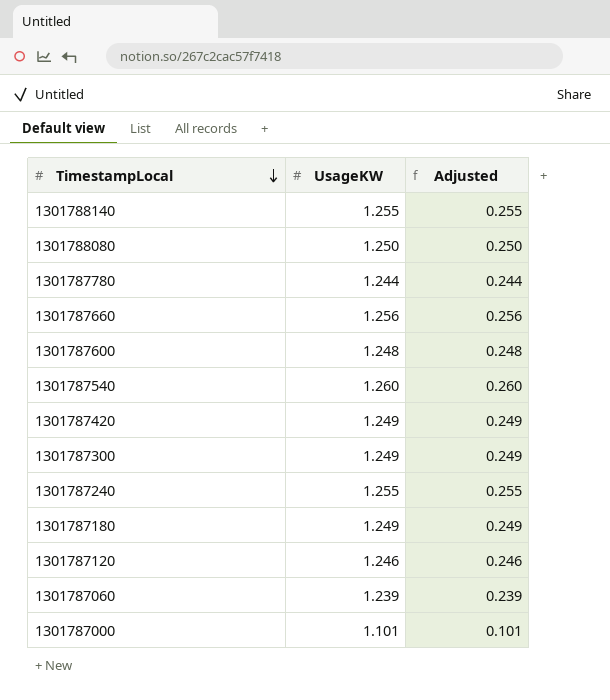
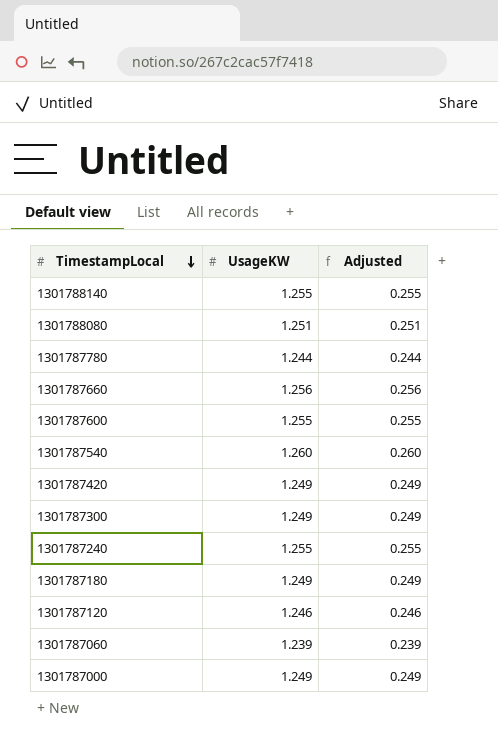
1301788080 | UsageKW: 1.250 -> 1.251
1301788080 | Adjusted: 0.250 -> 0.251
1301787600 | UsageKW: 1.248 -> 1.255
1301787600 | Adjusted: 0.248 -> 0.255
1301787000 | UsageKW: 1.101 -> 1.249
1301787000 | Adjusted: 0.101 -> 0.249

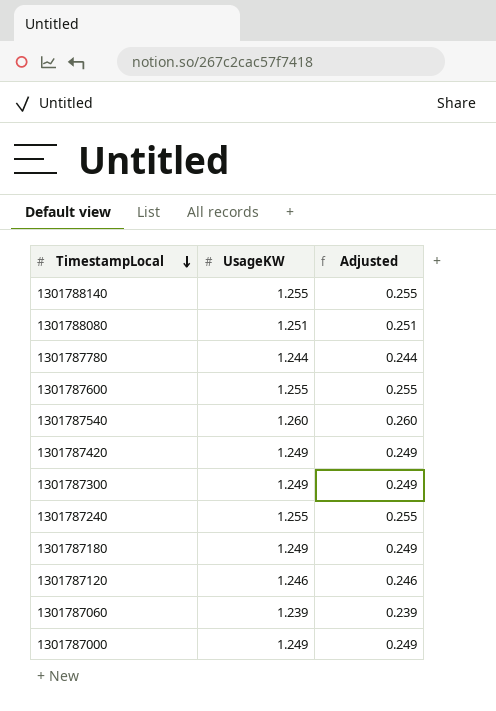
row 1301787660: 1.256 | 0.256 -> none

